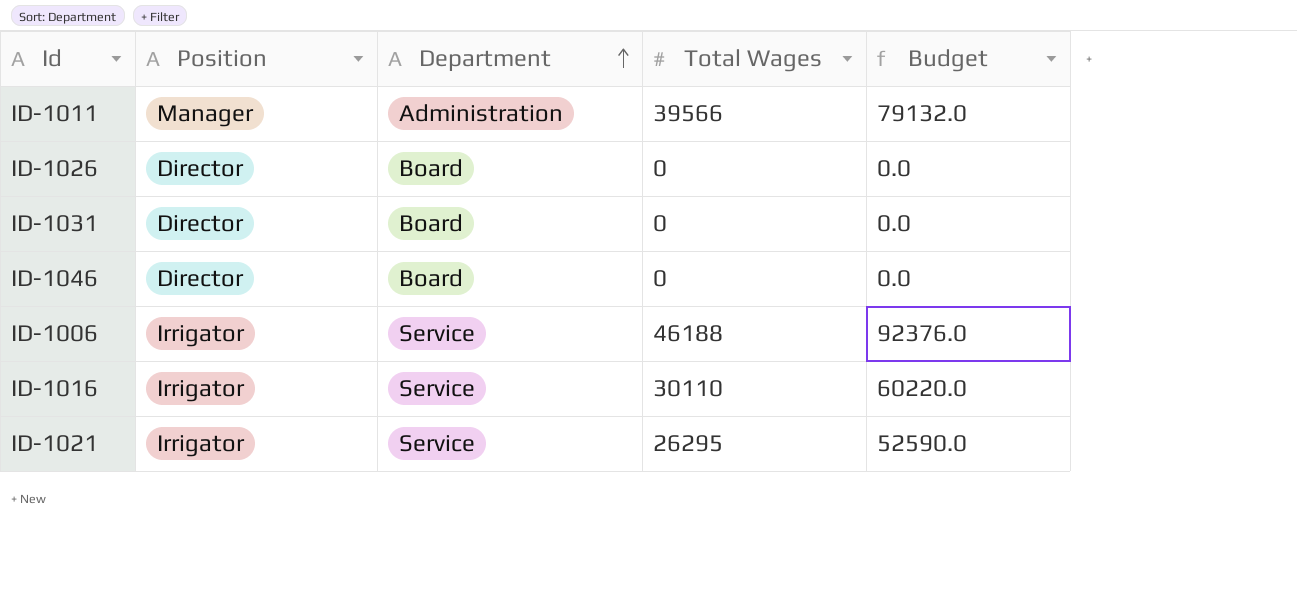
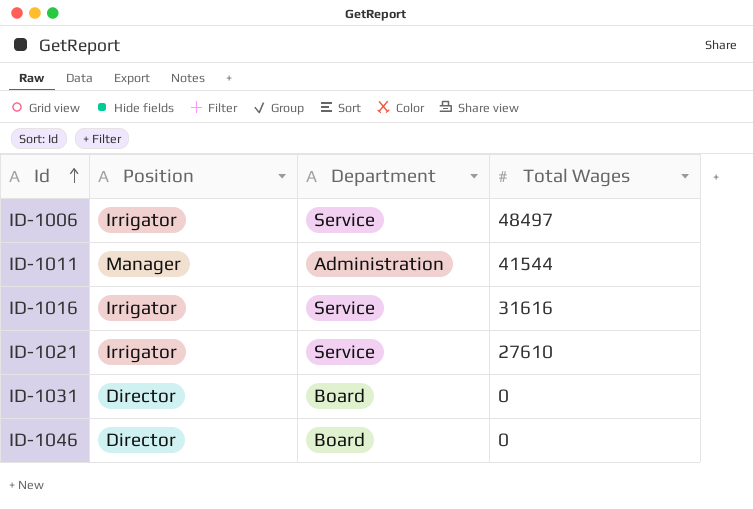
row order: Department ascending -> Id ascending
column Budget | formula: [Total Wages] * 2 -> none
row ID-1026: Director | Board | 0 | 0.0 -> none
ID-1006 | Total Wages: 46188 -> 48497
ID-1011 | Total Wages: 39566 -> 41544
ID-1016 | Total Wages: 30110 -> 31616
ID-1021 | Total Wages: 26295 -> 27610

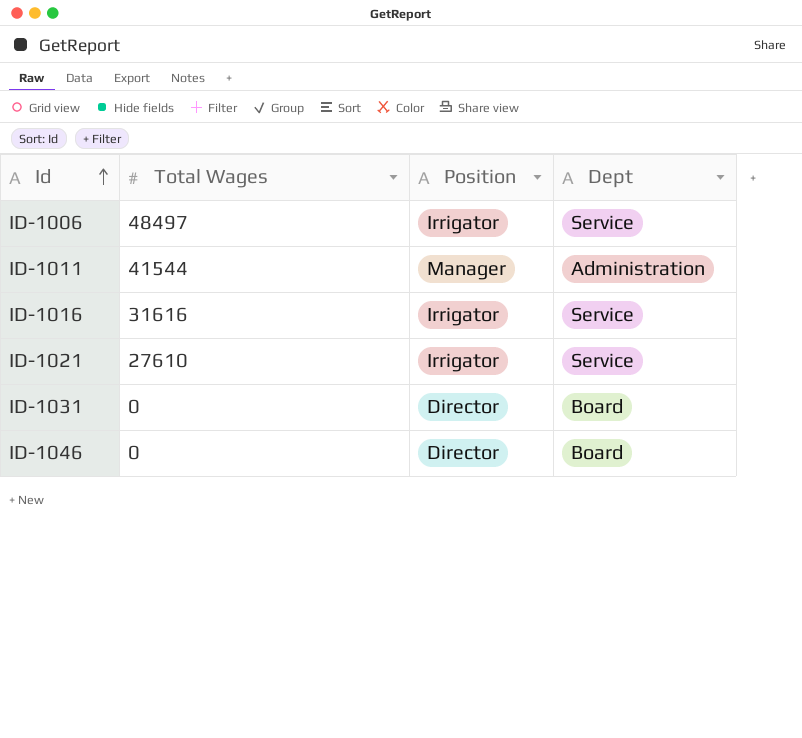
column Total Wages | position: 4 -> 2
column name: Department -> Dept

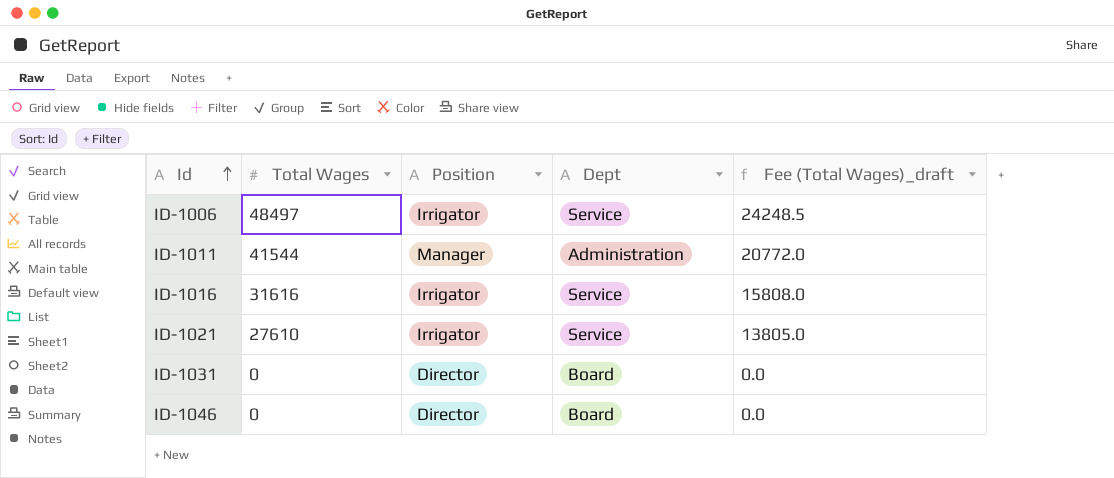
column Fee (Total Wages)_draft | formula: none -> [Total Wages] * 0.5

